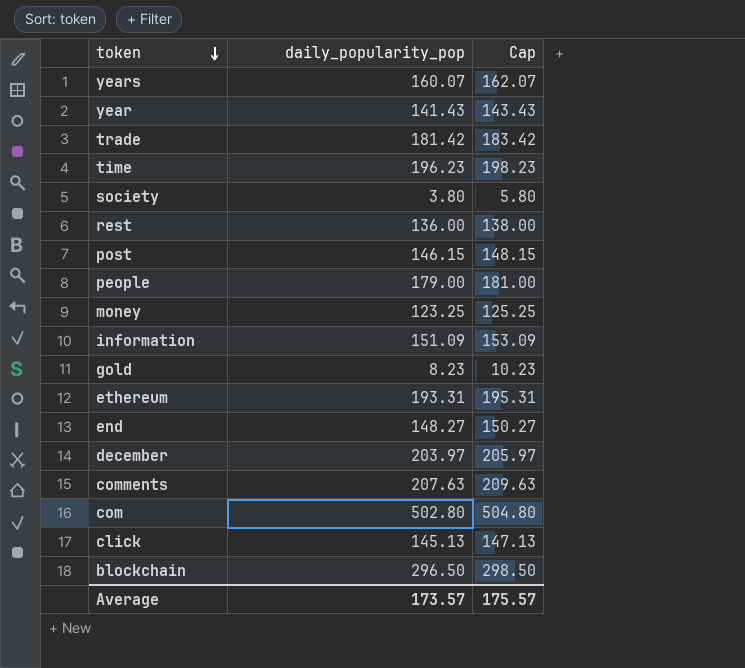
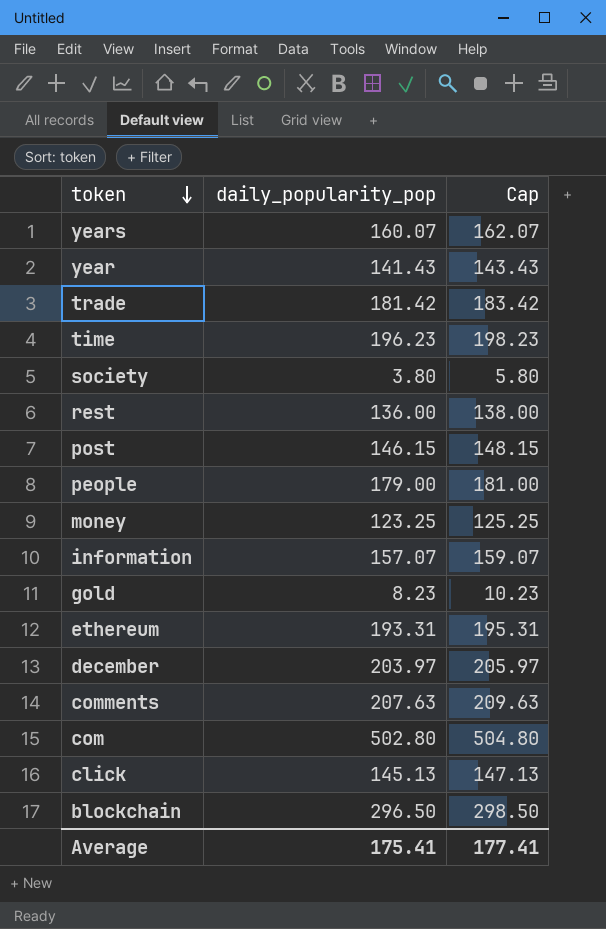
row end: 148.27 | 150.27 -> none
information | daily_popularity_pop: 151.09 -> 157.07
information | Cap: 153.09 -> 159.07
Average | daily_popularity_pop: 173.57 -> 175.41
Average | Cap: 175.57 -> 177.41

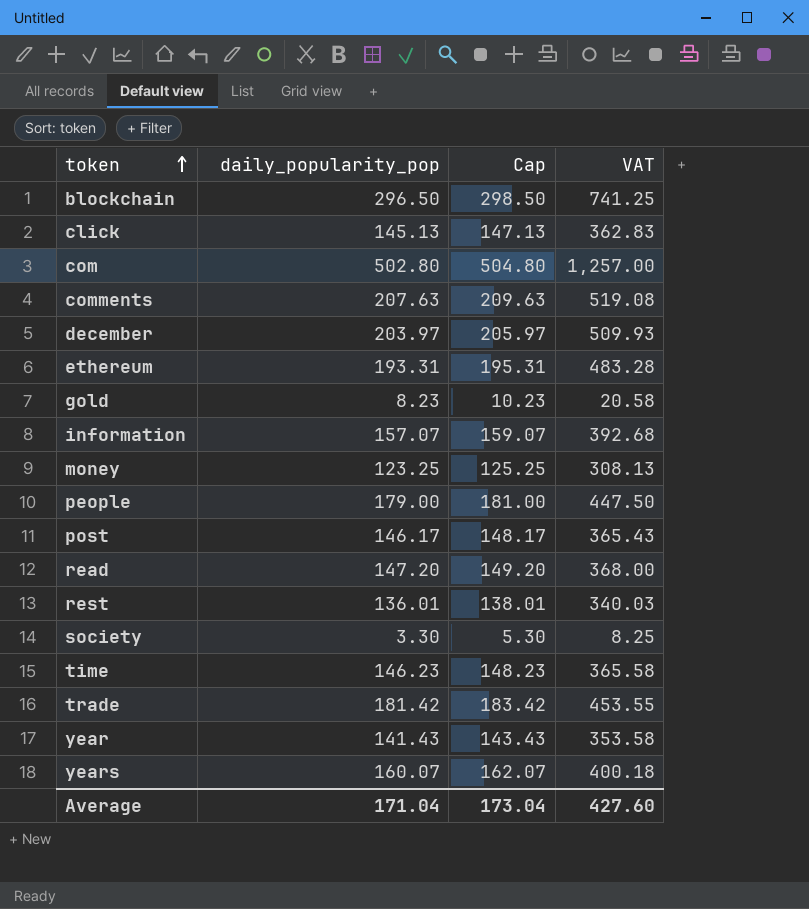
row order: token descending -> token ascending
column VAT | formula: none -> [daily_popularity_pop] * 2.5
post | daily_popularity_pop: 146.15 -> 146.17
post | Cap: 148.15 -> 148.17
row read: none -> 147.20 | 149.20 | 368.00
rest | daily_popularity_pop: 136.00 -> 136.01
rest | Cap: 138.00 -> 138.01
society | daily_popularity_pop: 3.80 -> 3.30
society | Cap: 5.80 -> 5.30
time | daily_popularity_pop: 196.23 -> 146.23
time | Cap: 198.23 -> 148.23
Average | daily_popularity_pop: 175.41 -> 171.04
Average | Cap: 177.41 -> 173.04

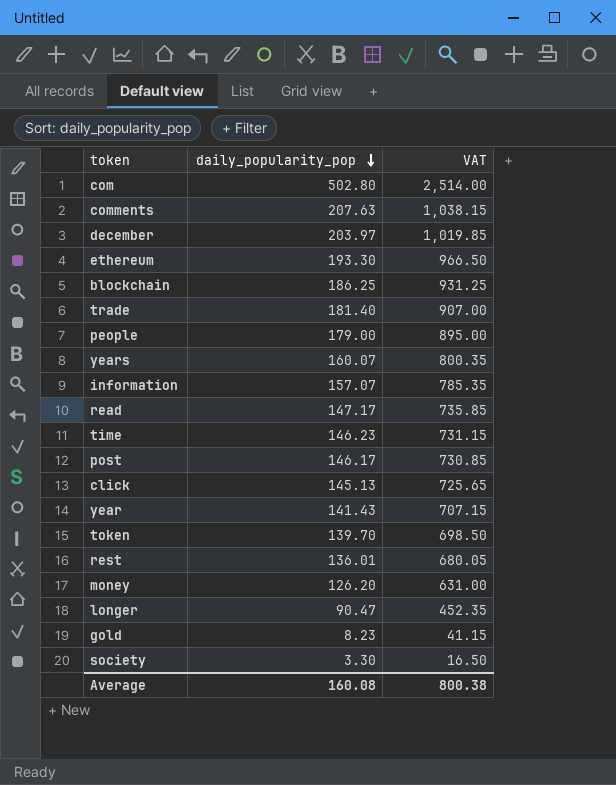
row order: token ascending -> daily_popularity_pop descending
column Cap | formula: [daily_popularity_pop] + 2 -> none
column VAT | formula: [daily_popularity_pop] * 2.5 -> [daily_popularity_pop] * 5
ethereum | daily_popularity_pop: 193.31 -> 193.30
blockchain | daily_popularity_pop: 296.50 -> 186.25
trade | daily_popularity_pop: 181.42 -> 181.40
read | daily_popularity_pop: 147.20 -> 147.17
row token: none -> 139.70 | 698.50
money | daily_popularity_pop: 123.25 -> 126.20
row longer: none -> 90.47 | 452.35
Average | daily_popularity_pop: 171.04 -> 160.08
Average | VAT: 427.60 -> 800.38

